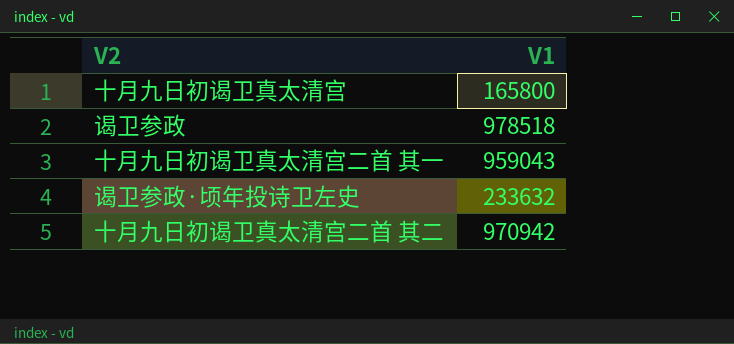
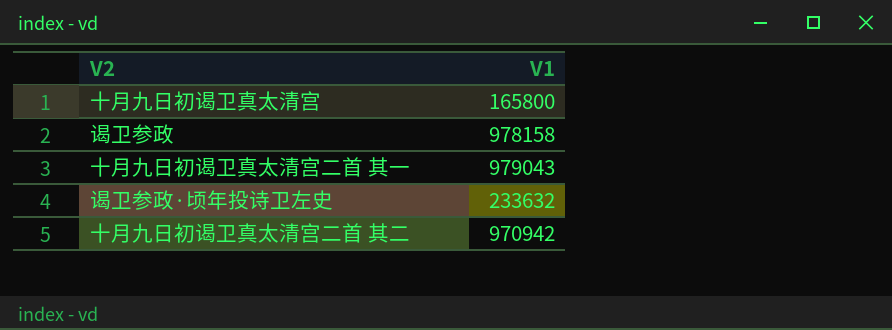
谒卫参政 | V1: 978518 -> 978158
十月九日初谒卫真太清宫二首 其一 | V1: 959043 -> 979043

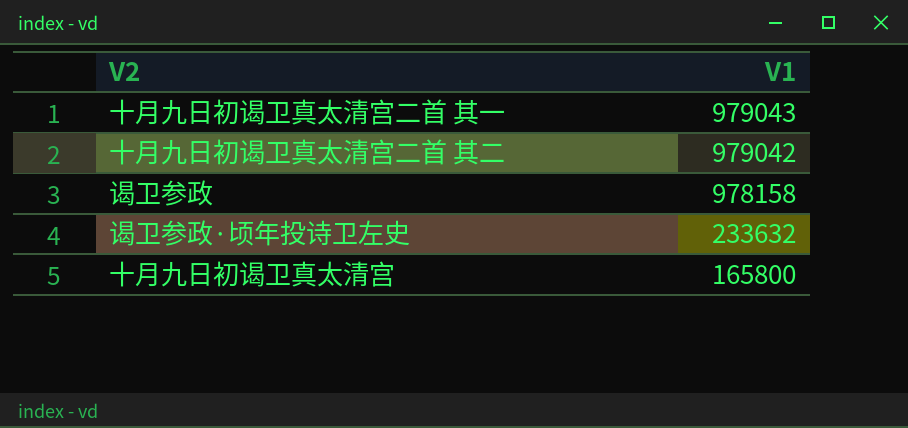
row order: none -> V1 descending
十月九日初谒卫真太清宫二首 其二 | V1: 970942 -> 979042

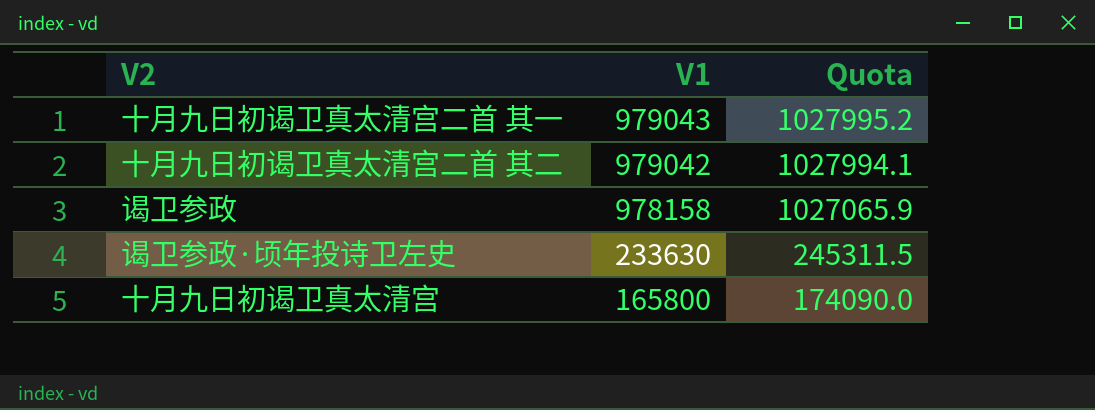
column Quota | formula: none -> [V1] * 1.05
谒卫参政·顷年投诗卫左史 | V1: 233632 -> 233630

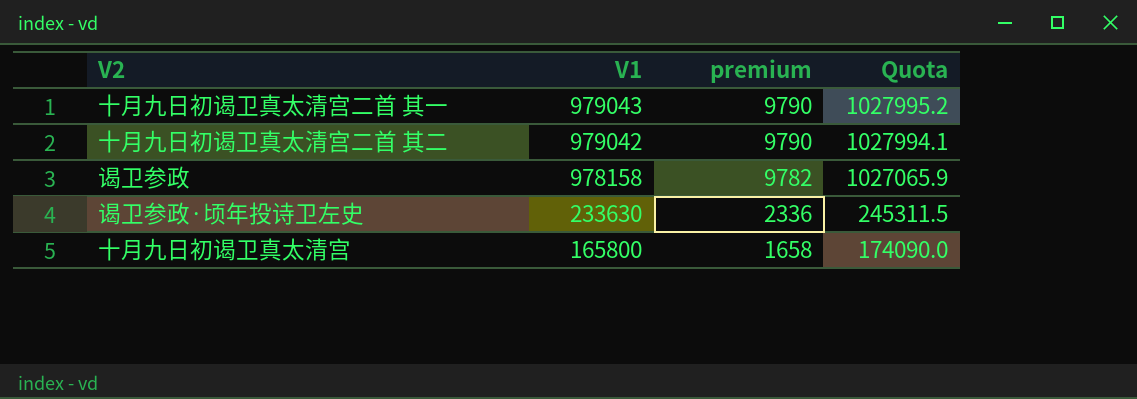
column premium | formula: none -> [V1] * 0.01

